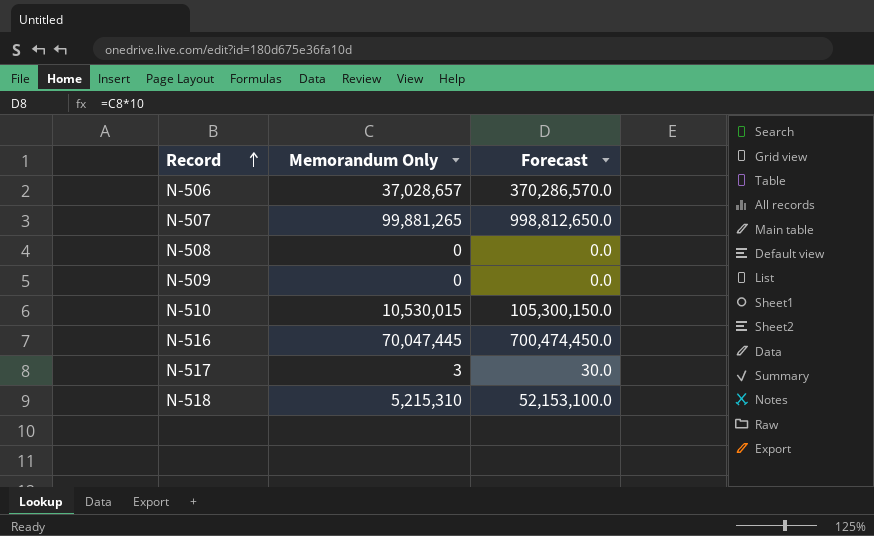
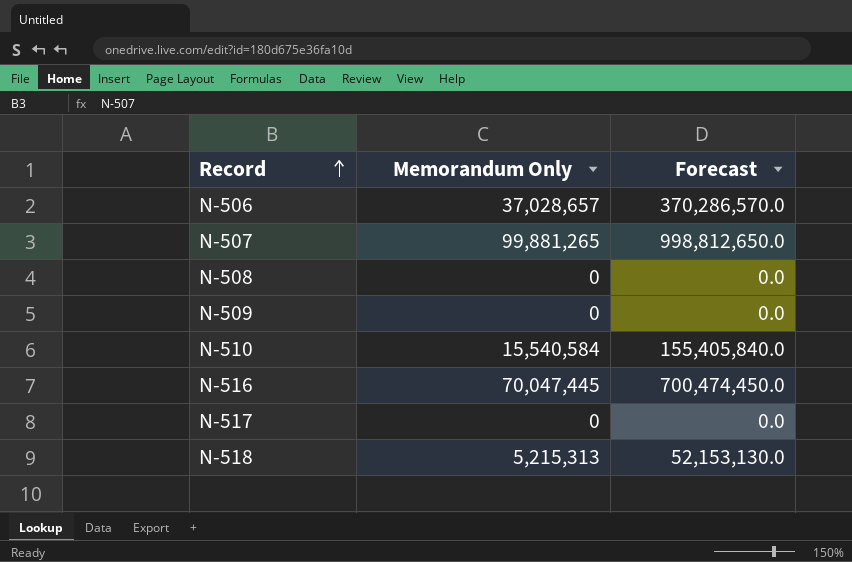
N-510 | Memorandum Only: 10,530,015 -> 15,540,584
N-510 | Forecast: 105,300,150.0 -> 155,405,840.0
N-517 | Memorandum Only: 3 -> 0
N-517 | Forecast: 30.0 -> 0.0
N-518 | Memorandum Only: 5,215,310 -> 5,215,313
N-518 | Forecast: 52,153,100.0 -> 52,153,130.0

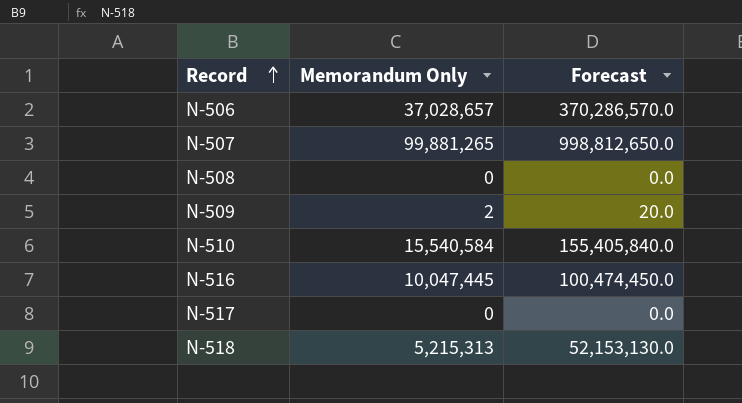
N-509 | Memorandum Only: 0 -> 2
N-509 | Forecast: 0.0 -> 20.0
N-516 | Memorandum Only: 70,047,445 -> 10,047,445
N-516 | Forecast: 700,474,450.0 -> 100,474,450.0

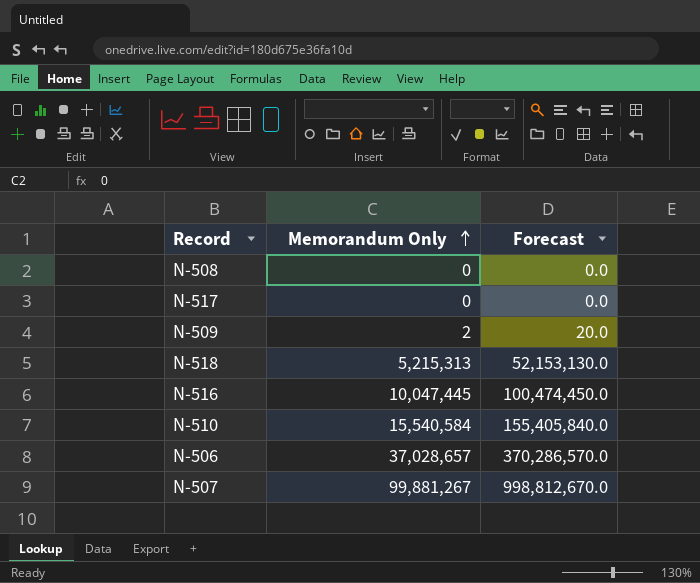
row order: Record ascending -> Memorandum Only ascending
N-507 | Memorandum Only: 99,881,265 -> 99,881,267
N-507 | Forecast: 998,812,650.0 -> 998,812,670.0

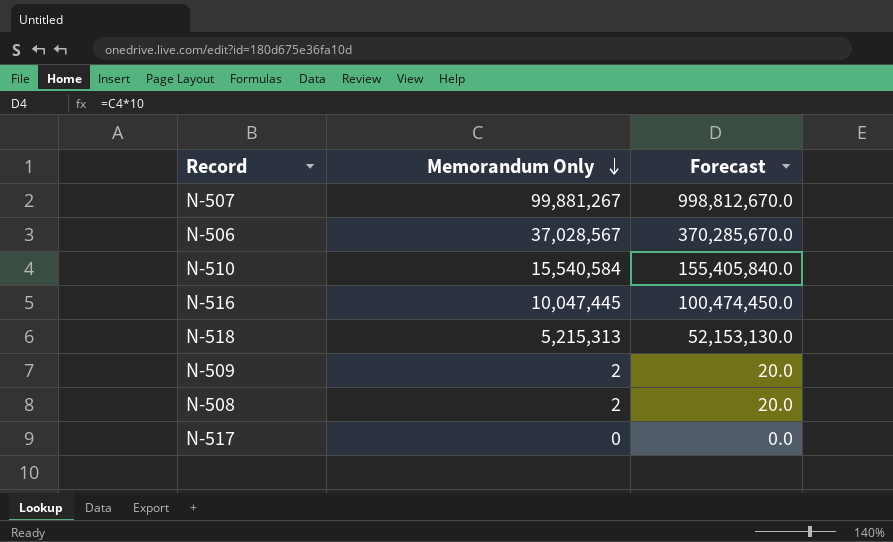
row order: Memorandum Only ascending -> Memorandum Only descending
N-506 | Memorandum Only: 37,028,657 -> 37,028,567
N-506 | Forecast: 370,286,570.0 -> 370,285,670.0
N-508 | Memorandum Only: 0 -> 2
N-508 | Forecast: 0.0 -> 20.0

